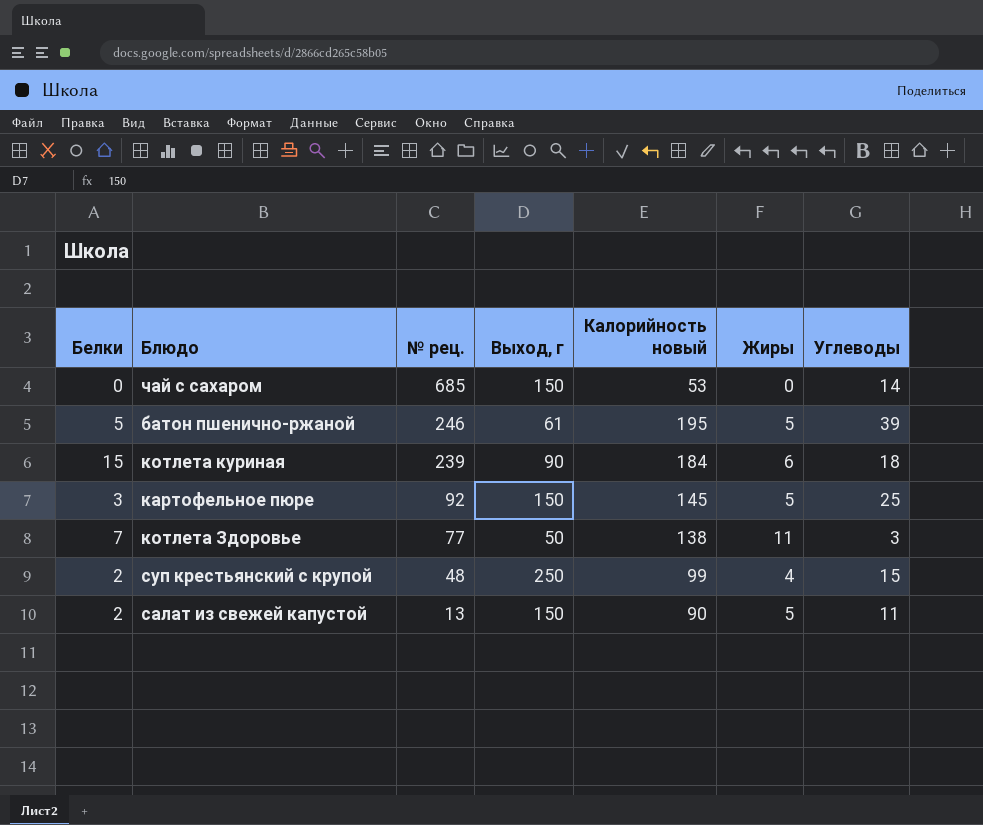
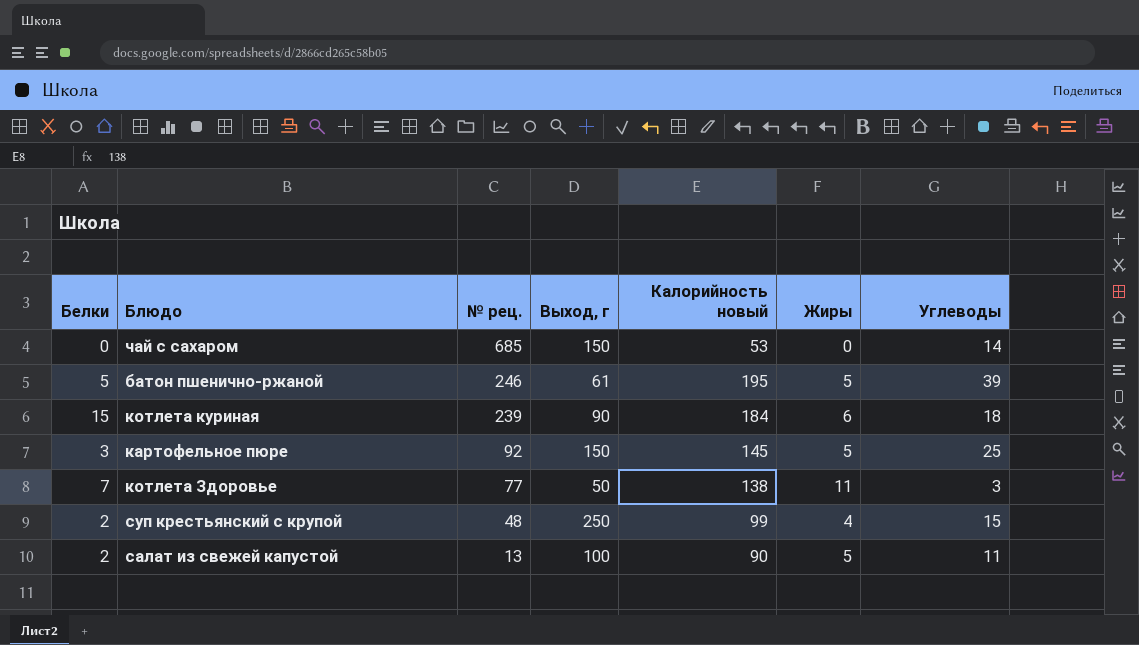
салат из свежей капустой | Выход, г: 150 -> 100

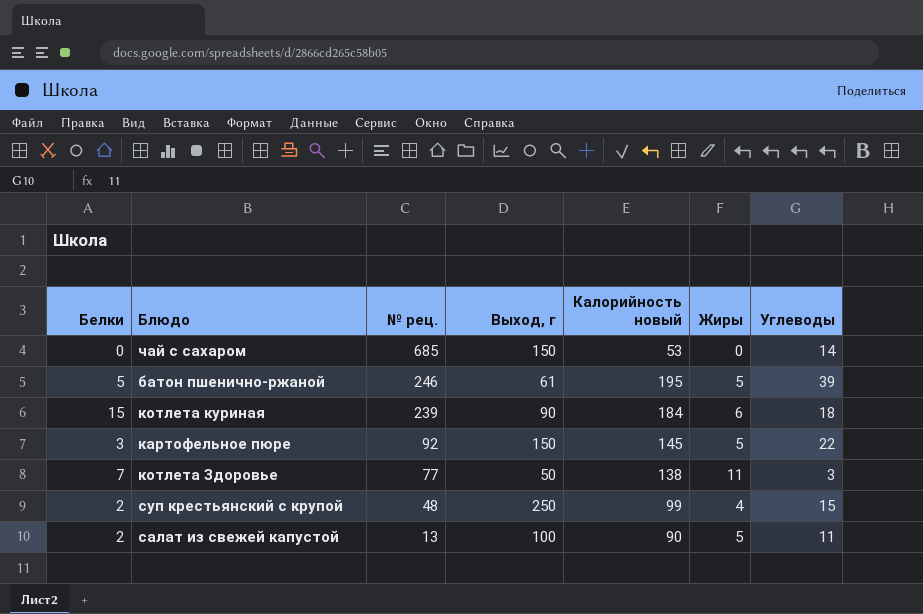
картофельное пюре | Углеводы: 25 -> 22

